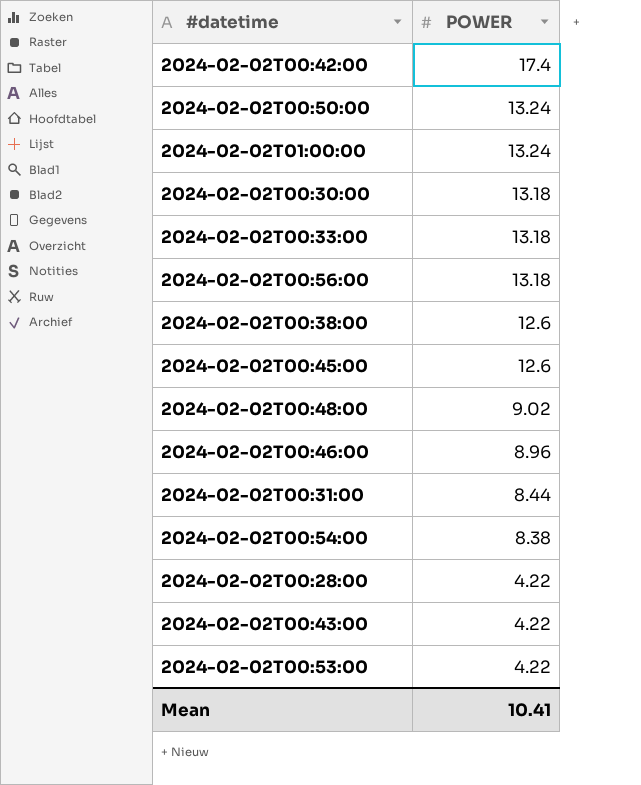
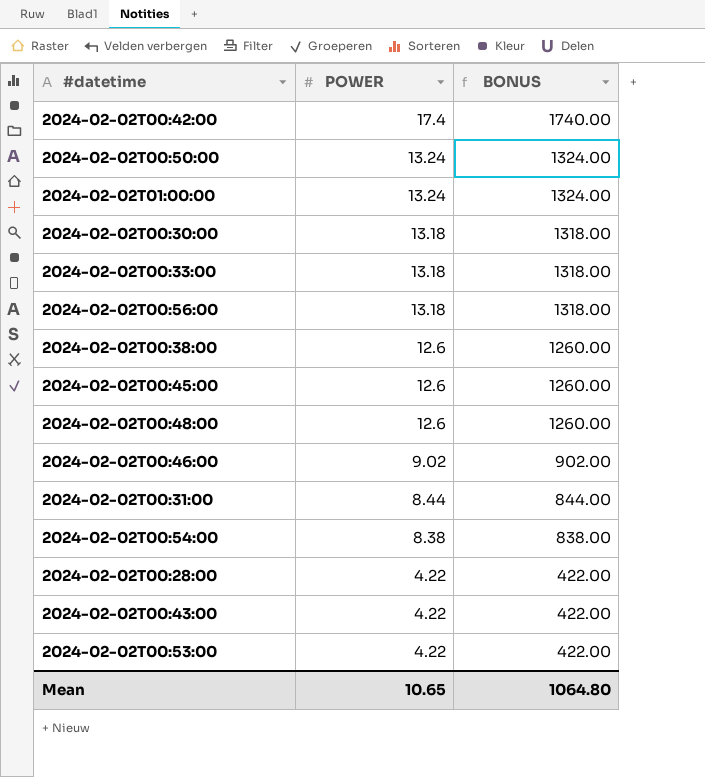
column BONUS | formula: none -> [POWER] * 100
2024-02-02T00:48:00 | POWER: 9.02 -> 12.6
2024-02-02T00:46:00 | POWER: 8.96 -> 9.02
Mean | POWER: 10.41 -> 10.65

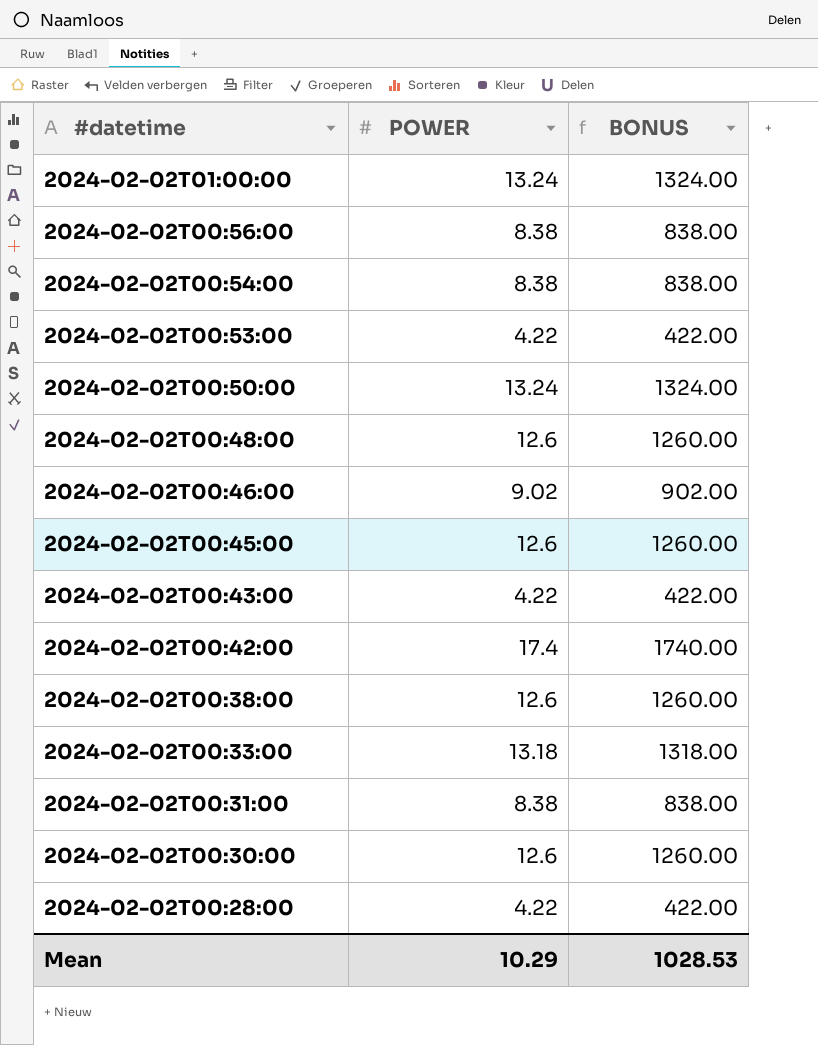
row order: POWER descending -> #datetime descending
2024-02-02T00:56:00 | POWER: 13.18 -> 8.38
2024-02-02T00:56:00 | BONUS: 1318.00 -> 838.00
2024-02-02T00:31:00 | POWER: 8.44 -> 8.38
2024-02-02T00:31:00 | BONUS: 844.00 -> 838.00
2024-02-02T00:30:00 | POWER: 13.18 -> 12.6
2024-02-02T00:30:00 | BONUS: 1318.00 -> 1260.00
Mean | POWER: 10.65 -> 10.29
Mean | BONUS: 1064.80 -> 1028.53

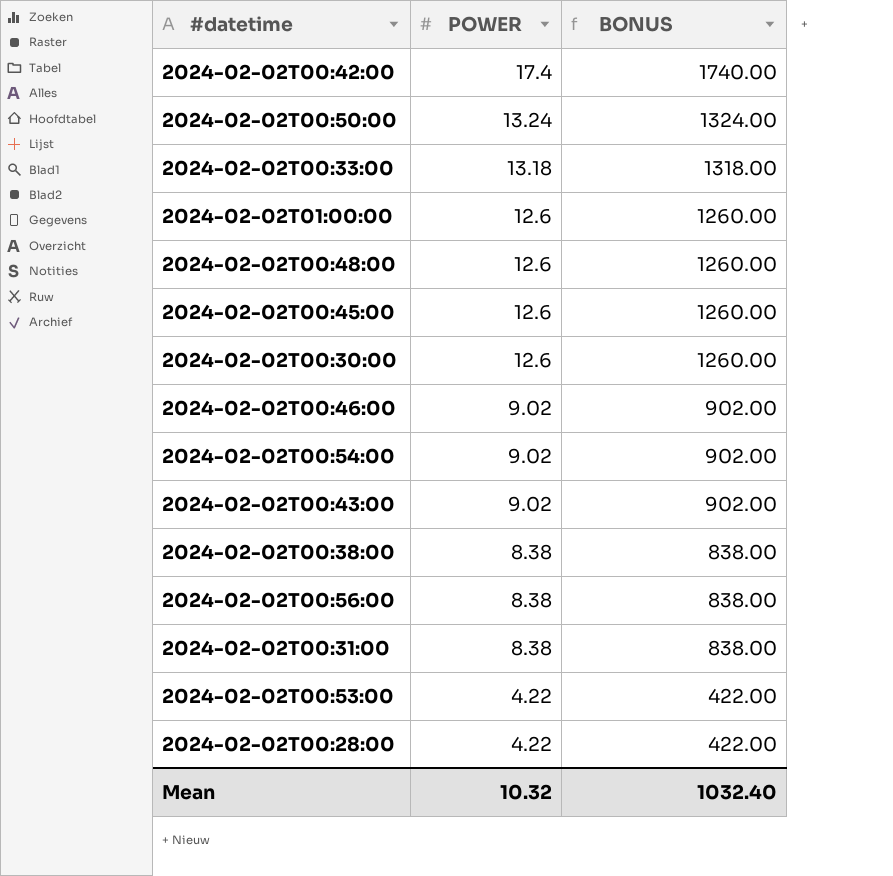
row order: #datetime descending -> POWER descending
2024-02-02T01:00:00 | POWER: 13.24 -> 12.6
2024-02-02T01:00:00 | BONUS: 1324.00 -> 1260.00
2024-02-02T00:54:00 | POWER: 8.38 -> 9.02
2024-02-02T00:54:00 | BONUS: 838.00 -> 902.00
2024-02-02T00:43:00 | POWER: 4.22 -> 9.02
2024-02-02T00:43:00 | BONUS: 422.00 -> 902.00
2024-02-02T00:38:00 | POWER: 12.6 -> 8.38
2024-02-02T00:38:00 | BONUS: 1260.00 -> 838.00
Mean | POWER: 10.29 -> 10.32
Mean | BONUS: 1028.53 -> 1032.40

